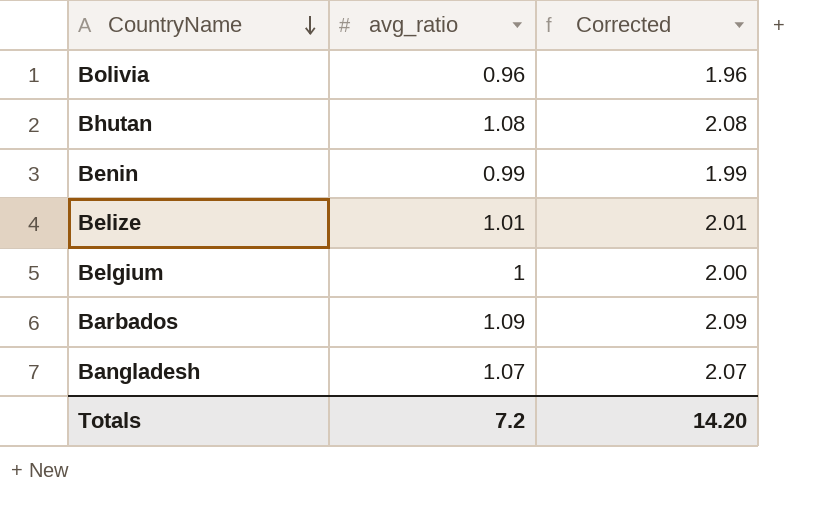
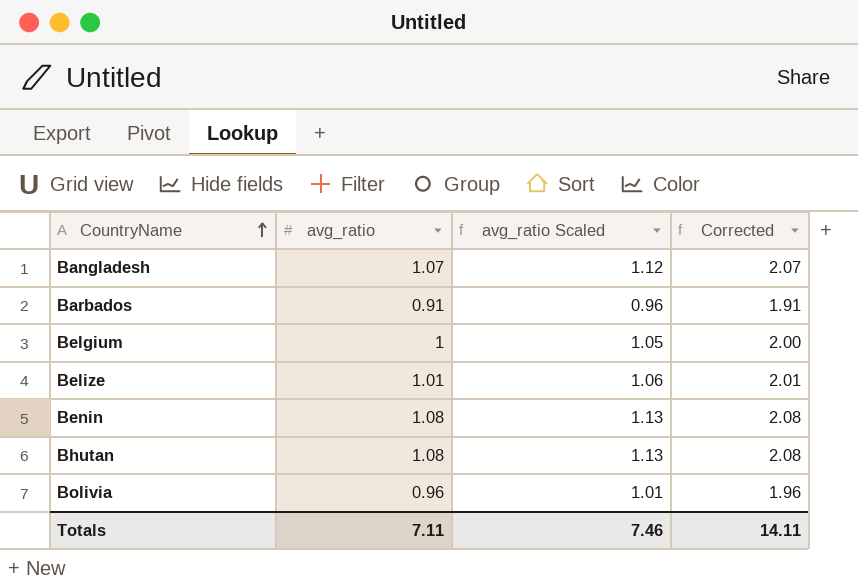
row order: CountryName descending -> CountryName ascending
column avg_ratio Scaled | formula: none -> [avg_ratio] * 1.05
Barbados | avg_ratio: 1.09 -> 0.91
Barbados | Corrected: 2.09 -> 1.91
Benin | avg_ratio: 0.99 -> 1.08
Benin | Corrected: 1.99 -> 2.08
Totals | avg_ratio: 7.2 -> 7.11
Totals | Corrected: 14.20 -> 14.11

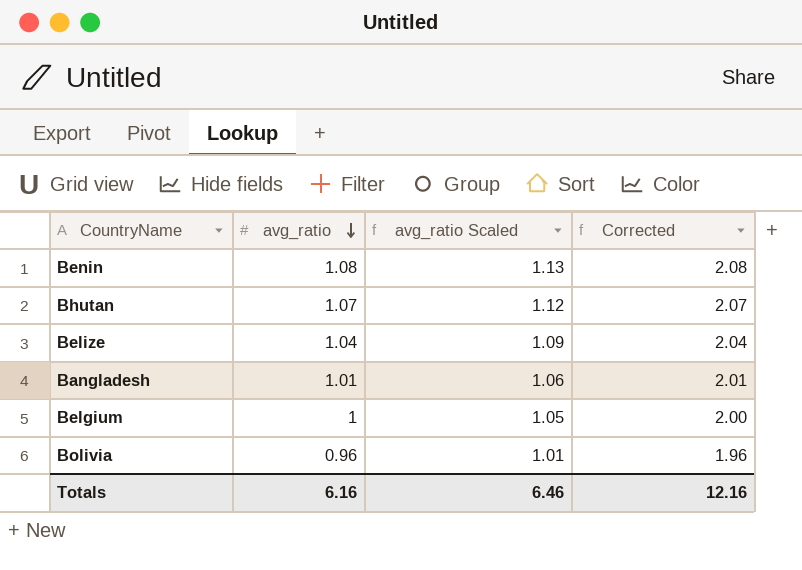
row order: CountryName ascending -> avg_ratio descending
row Barbados: 0.91 | 0.96 | 1.91 -> none
Bhutan | avg_ratio: 1.08 -> 1.07
Bhutan | avg_ratio Scaled: 1.13 -> 1.12
Bhutan | Corrected: 2.08 -> 2.07
Belize | avg_ratio: 1.01 -> 1.04
Belize | avg_ratio Scaled: 1.06 -> 1.09
Belize | Corrected: 2.01 -> 2.04
Bangladesh | avg_ratio: 1.07 -> 1.01
Bangladesh | avg_ratio Scaled: 1.12 -> 1.06
Bangladesh | Corrected: 2.07 -> 2.01
Totals | avg_ratio: 7.11 -> 6.16
Totals | avg_ratio Scaled: 7.46 -> 6.46
Totals | Corrected: 14.11 -> 12.16

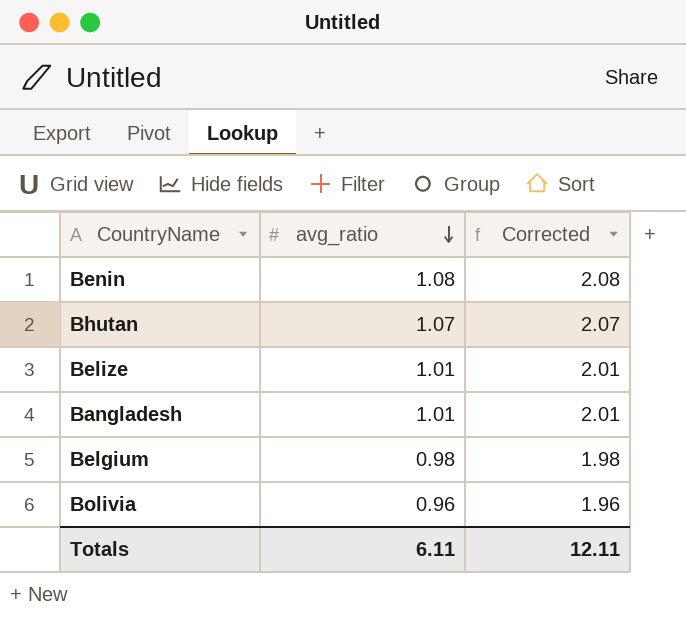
column avg_ratio Scaled | formula: [avg_ratio] * 1.05 -> none
Belize | avg_ratio: 1.04 -> 1.01
Belize | Corrected: 2.04 -> 2.01
Belgium | avg_ratio: 1 -> 0.98
Belgium | Corrected: 2.00 -> 1.98
Totals | avg_ratio: 6.16 -> 6.11
Totals | Corrected: 12.16 -> 12.11

